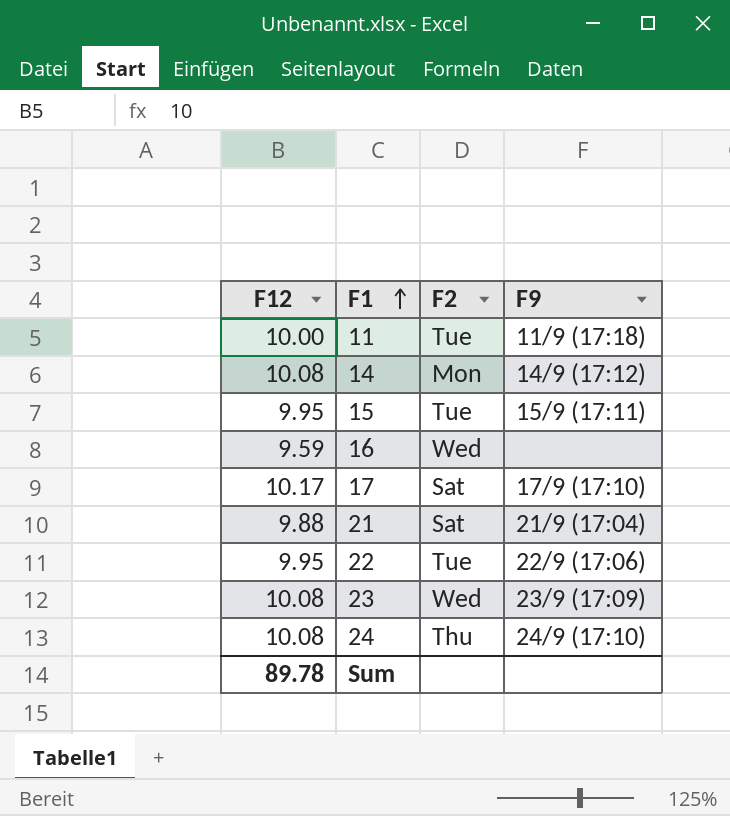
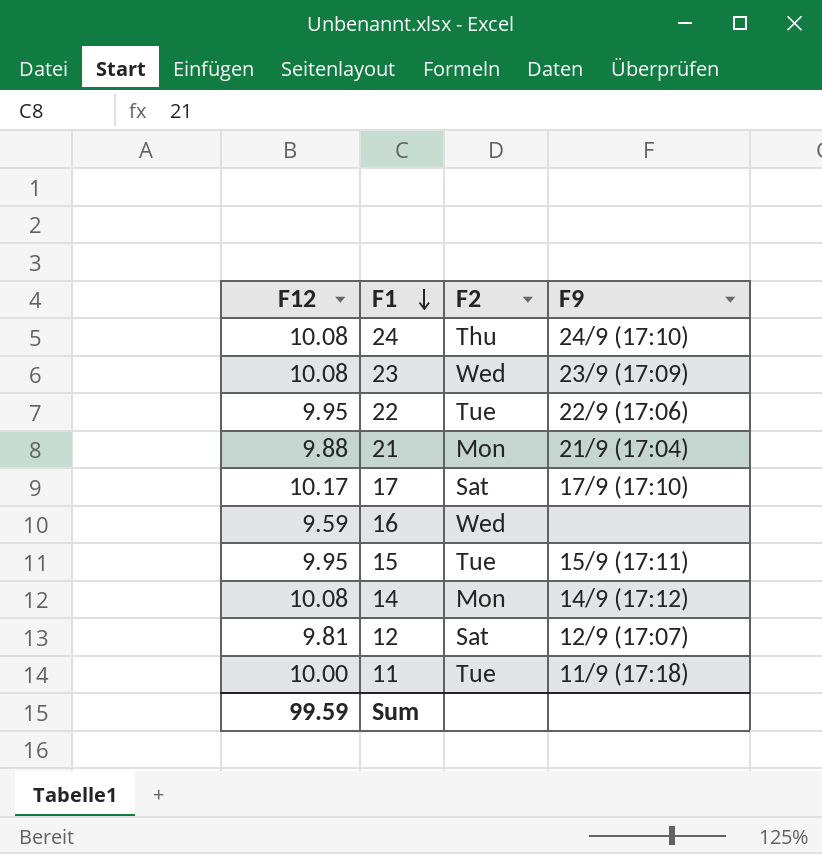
row order: F1 ascending -> F1 descending
21 | F2: Sat -> Mon
row 12: none -> 9.81 | Sat | 12/9 (17:07)
Sum | F12: 89.78 -> 99.59

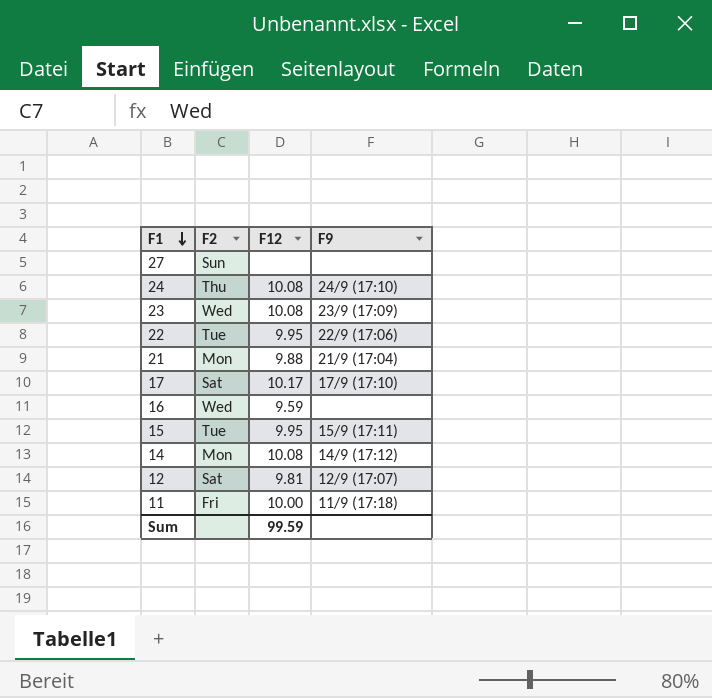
column F12 | position: 1 -> 3
row 27: none -> Sun | none | none
11 | F2: Tue -> Fri

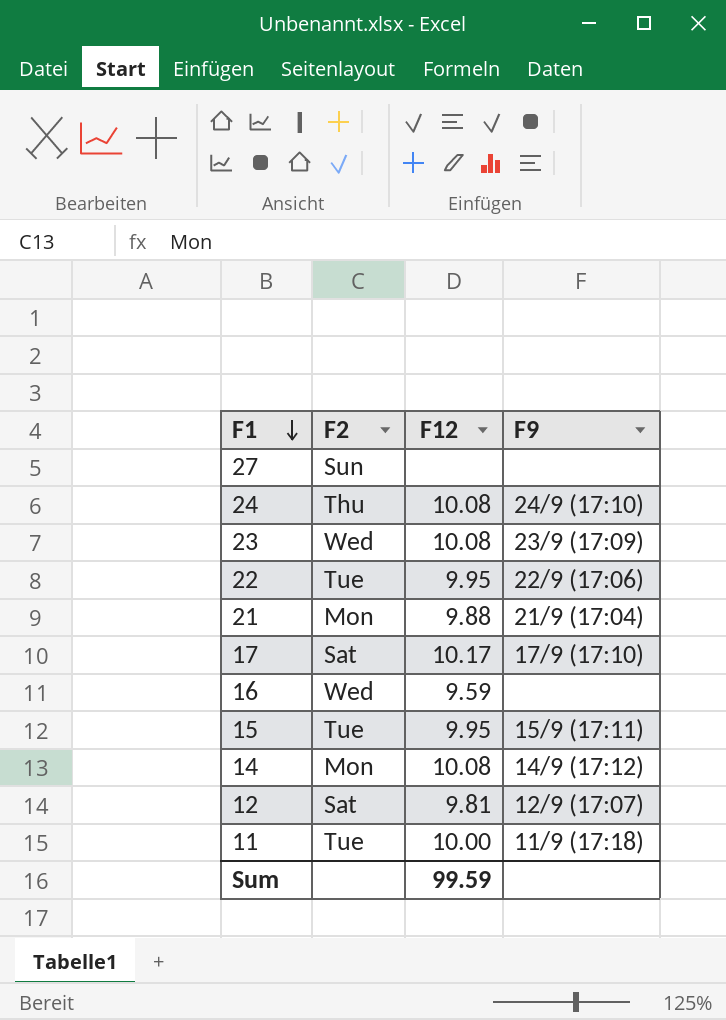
11 | F2: Fri -> Tue

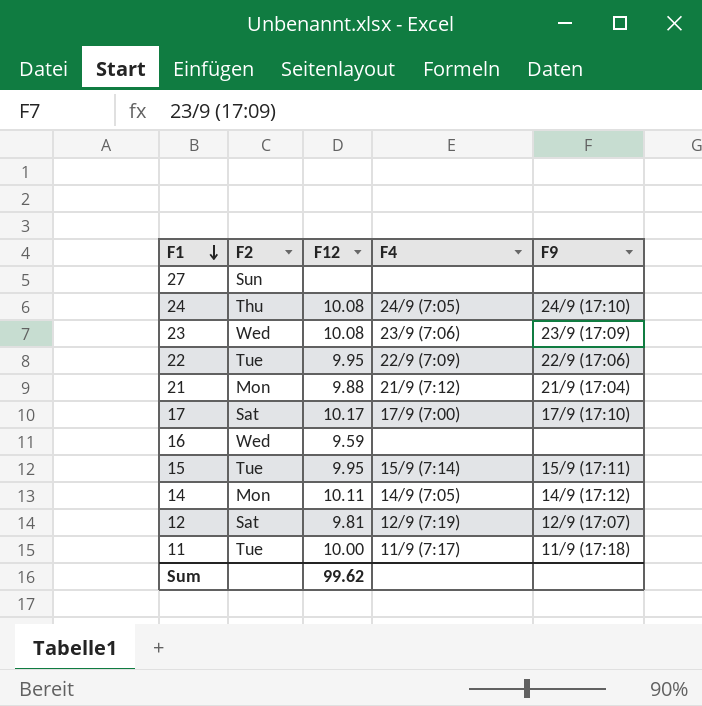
column F4 | position: none -> 4
14 | F12: 10.08 -> 10.11
Sum | F12: 99.59 -> 99.62

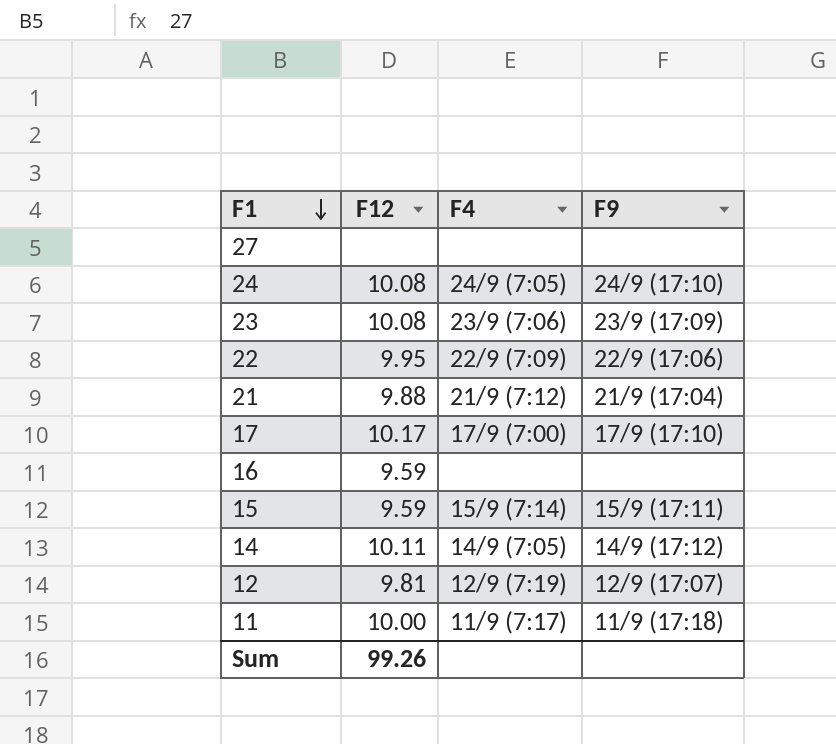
column F2 | position: 2 -> none
15 | F12: 9.95 -> 9.59
Sum | F12: 99.62 -> 99.26

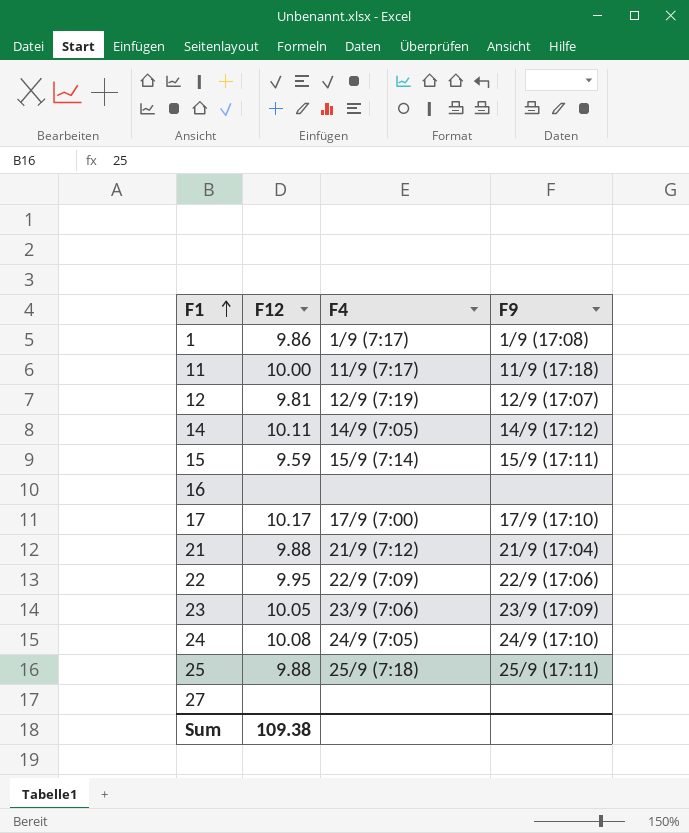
row order: F1 descending -> F1 ascending
row 1: none -> 9.86 | 1/9 (7:17) | 1/9 (17:08)
16 | F12: 9.59 -> none
23 | F12: 10.08 -> 10.05
row 25: none -> 9.88 | 25/9 (7:18) | 25/9 (17:11)
Sum | F12: 99.26 -> 109.38

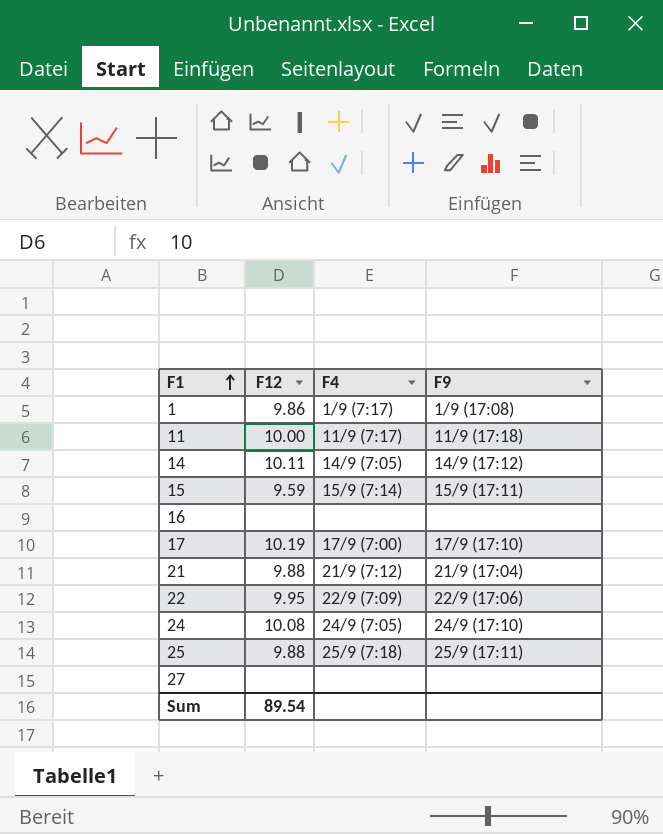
row 12: 9.81 | 12/9 (7:19) | 12/9 (17:07) -> none
row 23: 10.05 | 23/9 (7:06) | 23/9 (17:09) -> none
17 | F12: 10.17 -> 10.19
Sum | F12: 109.38 -> 89.54

